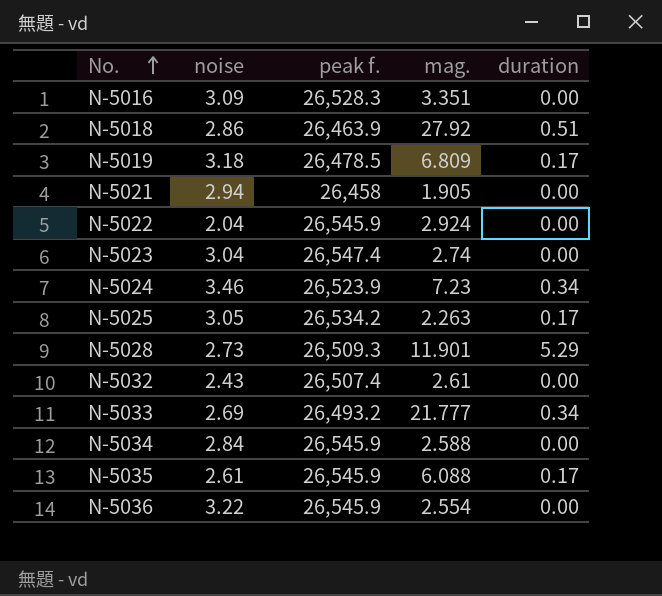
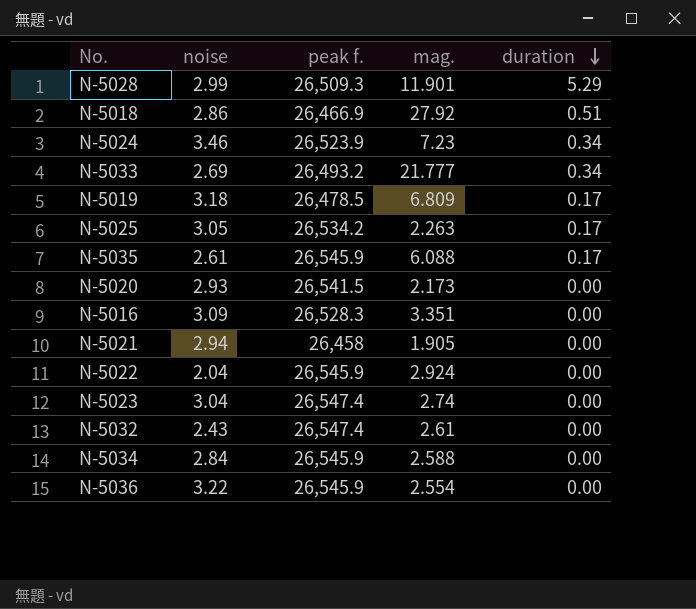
row order: No. ascending -> duration descending
N-5028 | noise: 2.73 -> 2.99
N-5018 | peak f.: 26,463.9 -> 26,466.9
row N-5020: none -> 2.93 | 26,541.5 | 2.173 | 0.00
N-5032 | peak f.: 26,507.4 -> 26,547.4

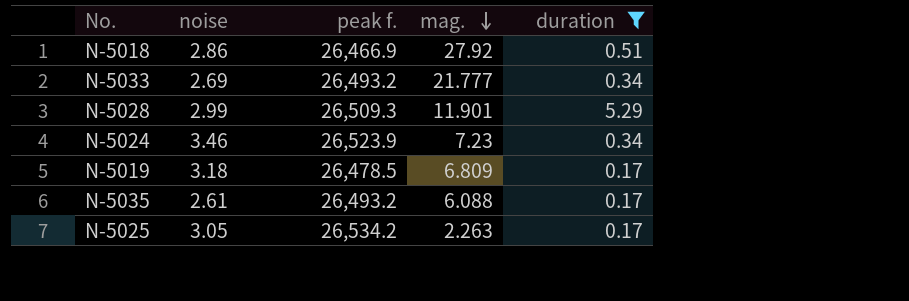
filter: none -> duration != 0.00
row order: duration descending -> mag. descending
N-5035 | peak f.: 26,545.9 -> 26,493.2

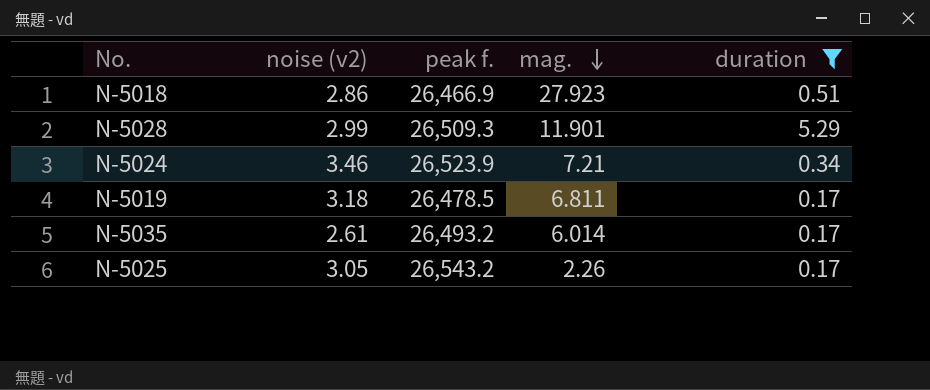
column name: noise -> noise (v2)
row N-5033: 2.69 | 26,493.2 | 21.777 | 0.34 -> none
N-5018 | mag.: 27.92 -> 27.923
N-5024 | mag.: 7.23 -> 7.21
N-5019 | mag.: 6.809 -> 6.811
N-5035 | mag.: 6.088 -> 6.014
N-5025 | peak f.: 26,534.2 -> 26,543.2
N-5025 | mag.: 2.263 -> 2.26

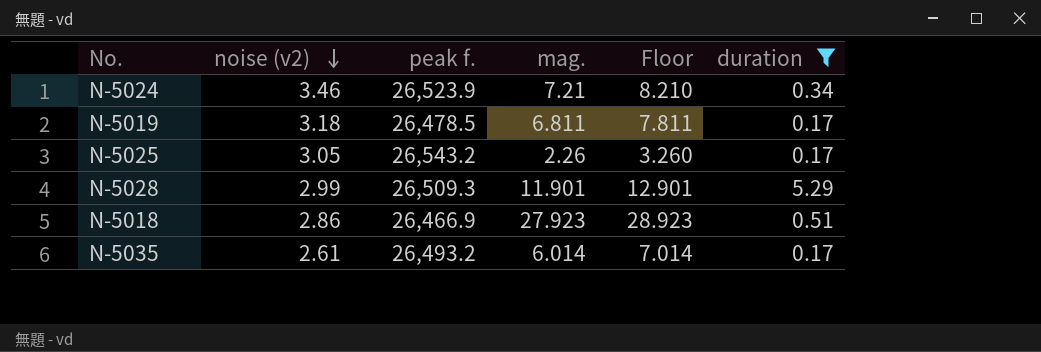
row order: mag. descending -> noise (v2) descending
column Floor | formula: none -> [mag.] + 1

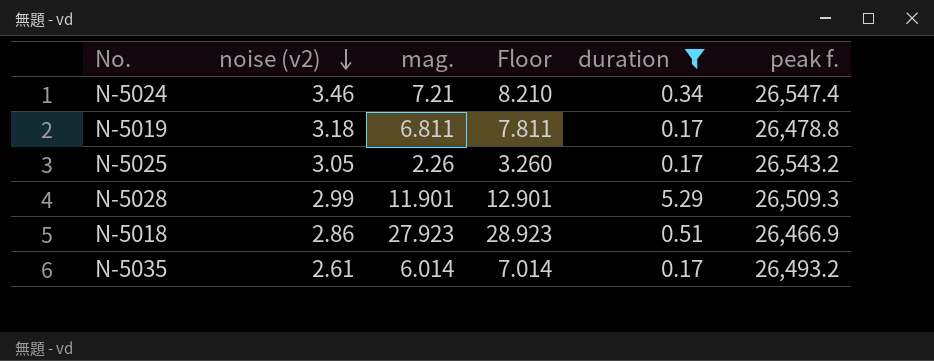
column peak f. | position: 3 -> 6
N-5024 | peak f.: 26,523.9 -> 26,547.4
N-5019 | peak f.: 26,478.5 -> 26,478.8

